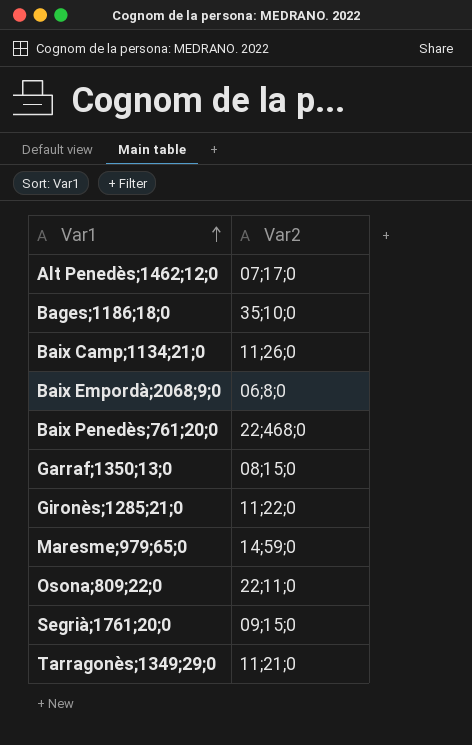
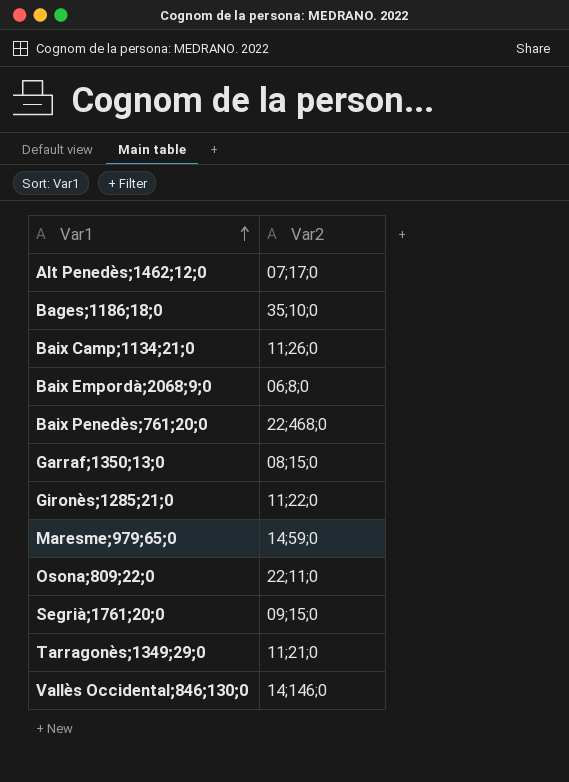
row Vallès Occidental;846;130;0: none -> 14;146;0

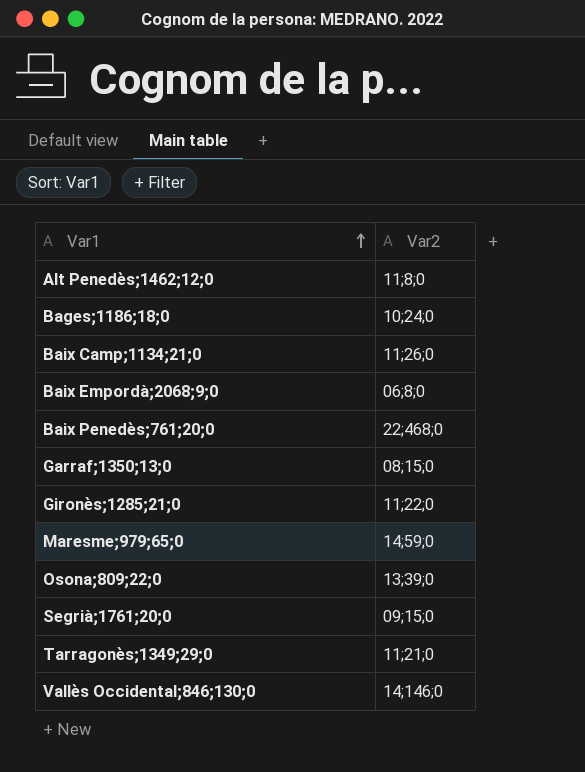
Alt Penedès;1462;12;0 | Var2: 07;17;0 -> 11;8;0
Bages;1186;18;0 | Var2: 35;10;0 -> 10;24;0
Osona;809;22;0 | Var2: 22;11;0 -> 13;39;0

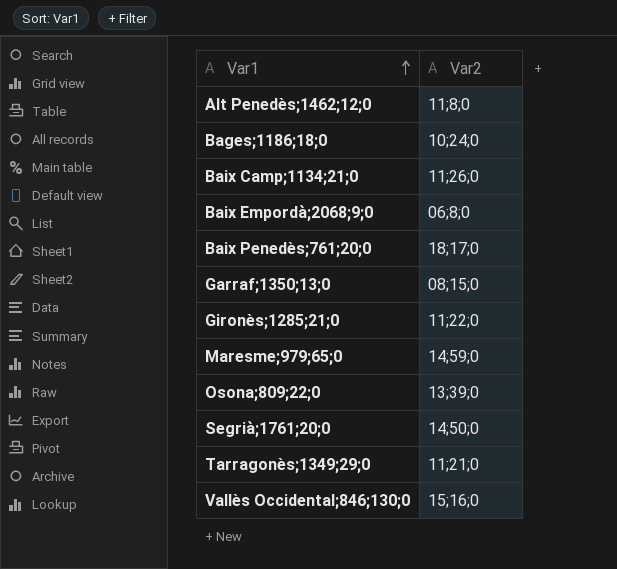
Baix Penedès;761;20;0 | Var2: 22;468;0 -> 18;17;0
Segrià;1761;20;0 | Var2: 09;15;0 -> 14;50;0
Vallès Occidental;846;130;0 | Var2: 14;146;0 -> 15;16;0

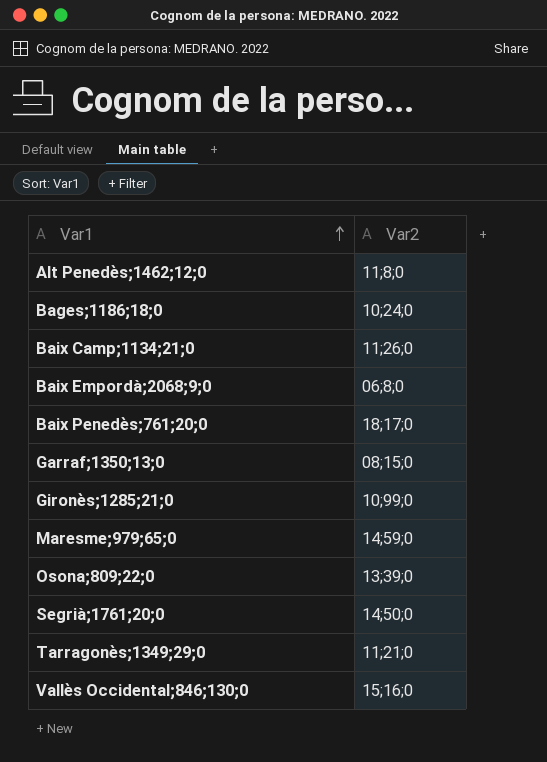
Gironès;1285;21;0 | Var2: 11;22;0 -> 10;99;0

